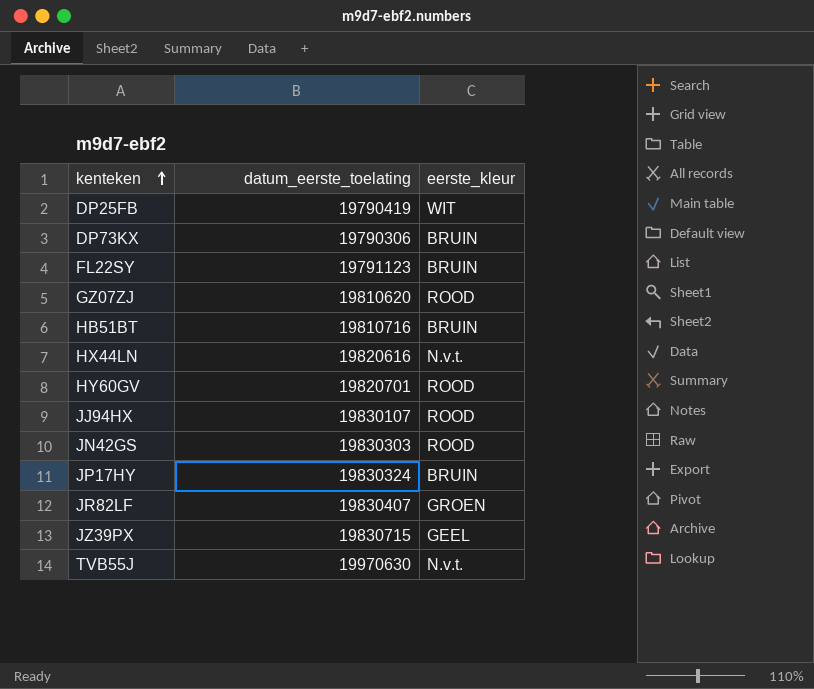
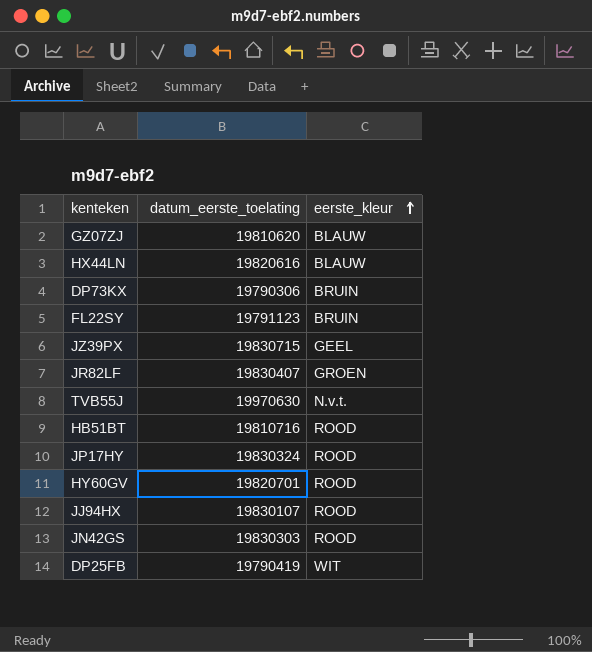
row order: kenteken ascending -> eerste_kleur ascending
GZ07ZJ | eerste_kleur: ROOD -> BLAUW
HX44LN | eerste_kleur: N.v.t. -> BLAUW
HB51BT | eerste_kleur: BRUIN -> ROOD
JP17HY | eerste_kleur: BRUIN -> ROOD

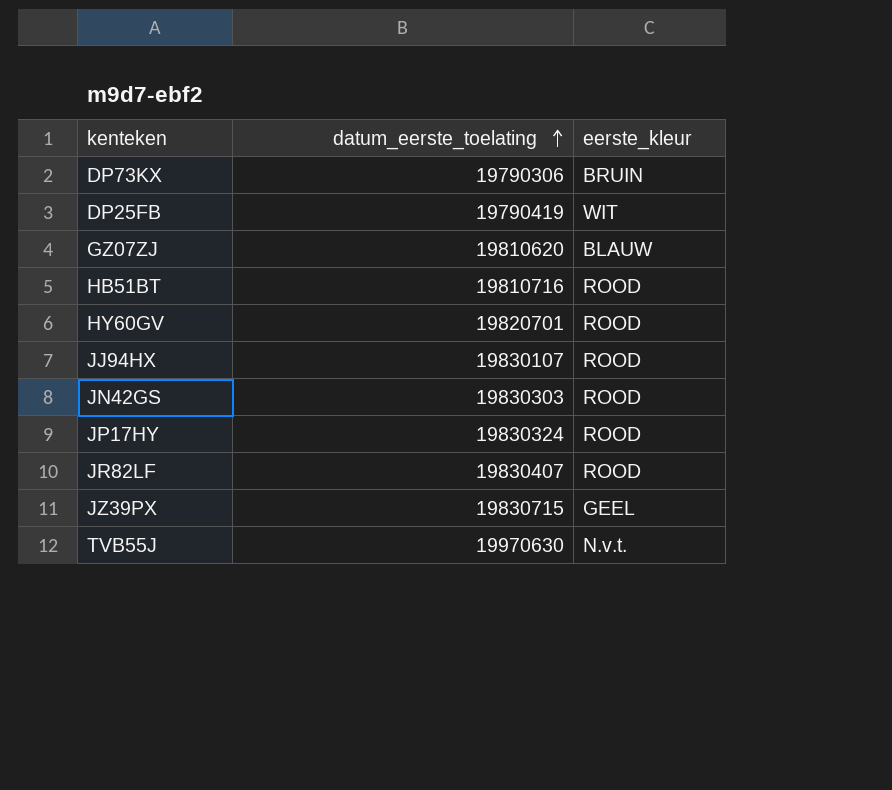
row order: eerste_kleur ascending -> datum_eerste_toelating ascending
row HX44LN: 19820616 | BLAUW -> none
row FL22SY: 19791123 | BRUIN -> none
JR82LF | eerste_kleur: GROEN -> ROOD

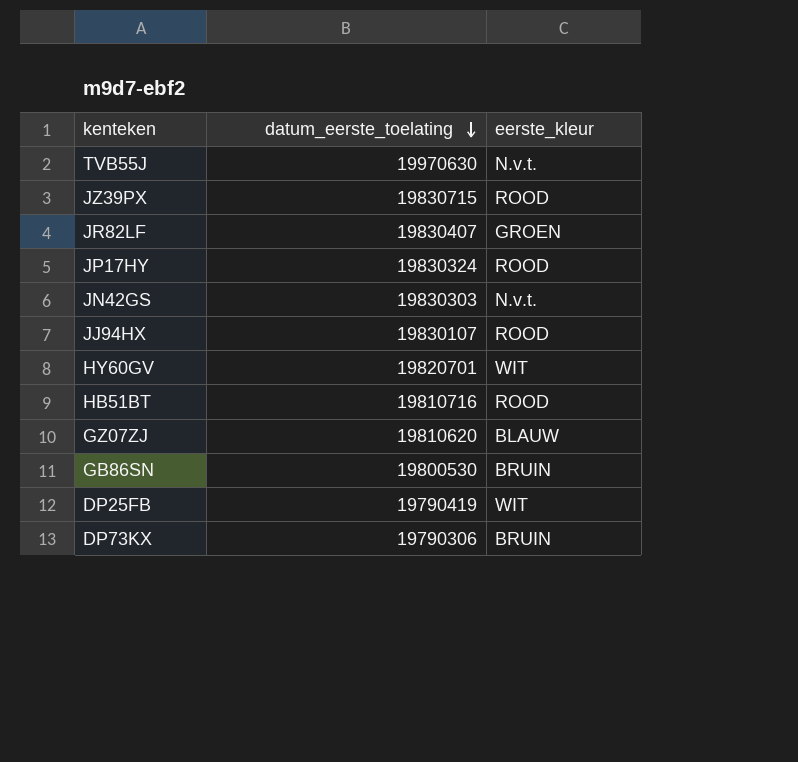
row order: datum_eerste_toelating ascending -> datum_eerste_toelating descending
JZ39PX | eerste_kleur: GEEL -> ROOD
JR82LF | eerste_kleur: ROOD -> GROEN
JN42GS | eerste_kleur: ROOD -> N.v.t.
HY60GV | eerste_kleur: ROOD -> WIT
row GB86SN: none -> 19800530 | BRUIN

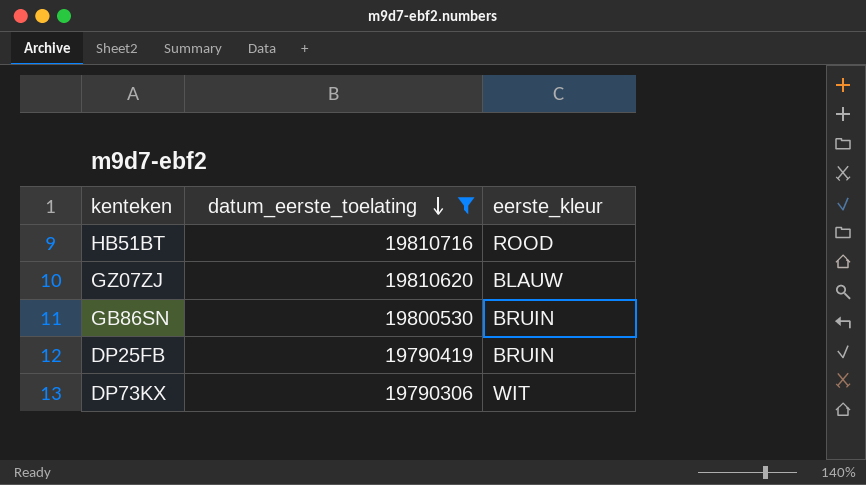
filter: none -> datum_eerste_toelating <= 19810716
DP25FB | eerste_kleur: WIT -> BRUIN
DP73KX | eerste_kleur: BRUIN -> WIT

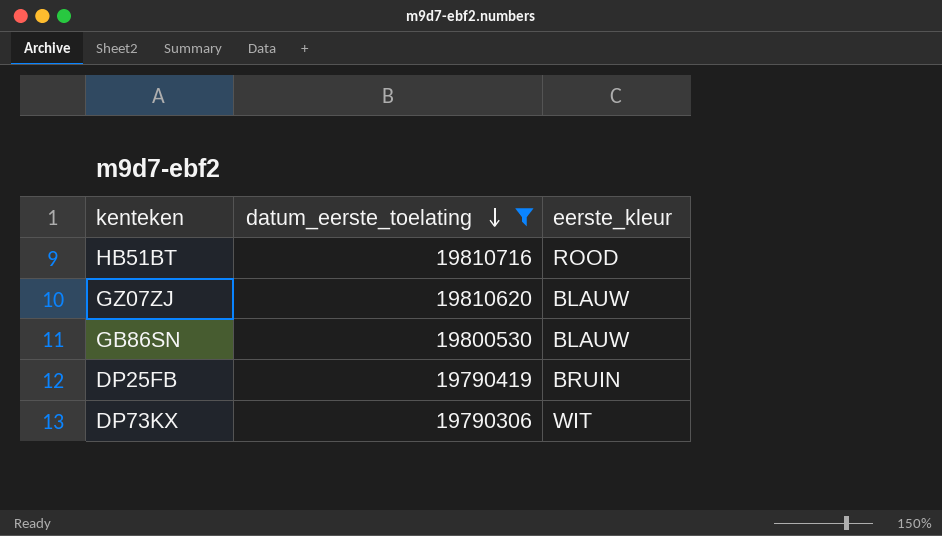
GB86SN | eerste_kleur: BRUIN -> BLAUW

